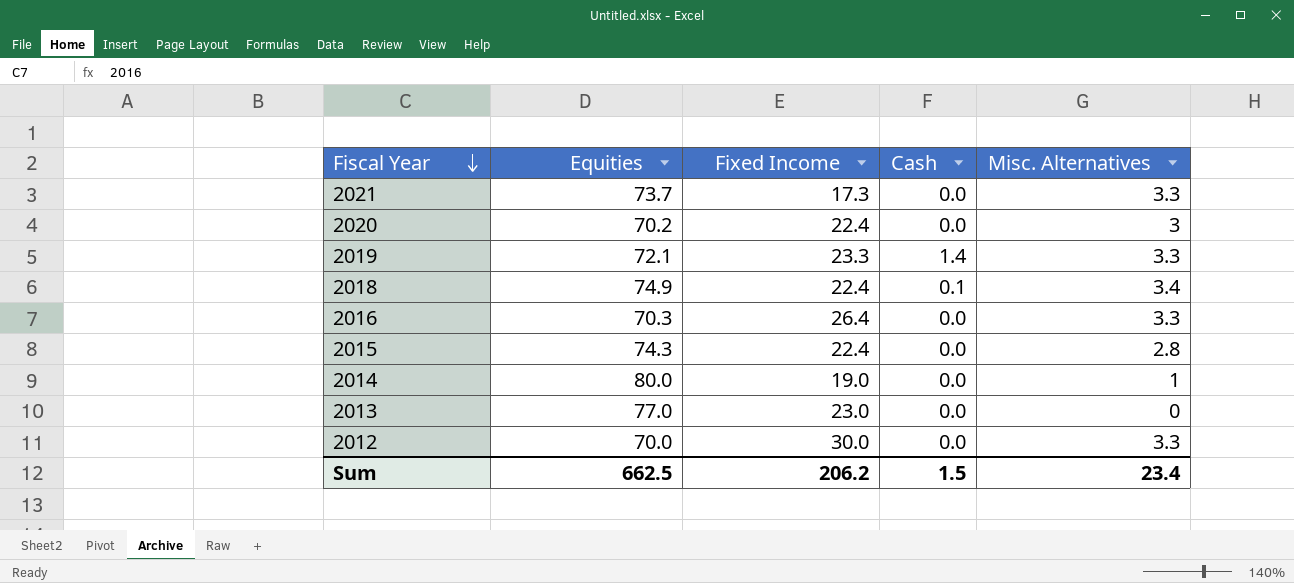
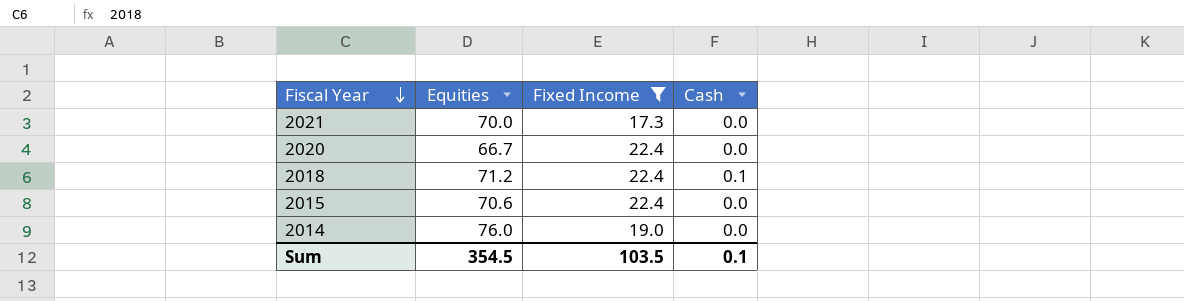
filter: none -> Fixed Income <= 22.4
column Misc. Alternatives | position: 5 -> none
2021 | Equities: 73.7 -> 70.0
2020 | Equities: 70.2 -> 66.7
2018 | Equities: 74.9 -> 71.2
2015 | Equities: 74.3 -> 70.6
2014 | Equities: 80.0 -> 76.0
Sum | Equities: 662.5 -> 354.5
Sum | Fixed Income: 206.2 -> 103.5
Sum | Cash: 1.5 -> 0.1

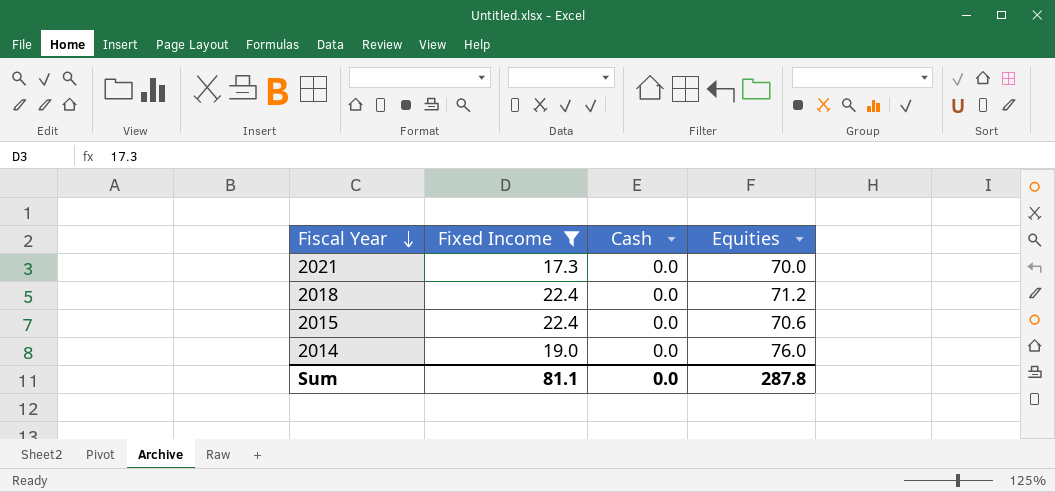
column Equities | position: 2 -> 4
row 2020: 66.7 | 22.4 | 0.0 -> none
2018 | Cash: 0.1 -> 0.0
Sum | Fixed Income: 103.5 -> 81.1
Sum | Cash: 0.1 -> 0.0
Sum | Equities: 354.5 -> 287.8

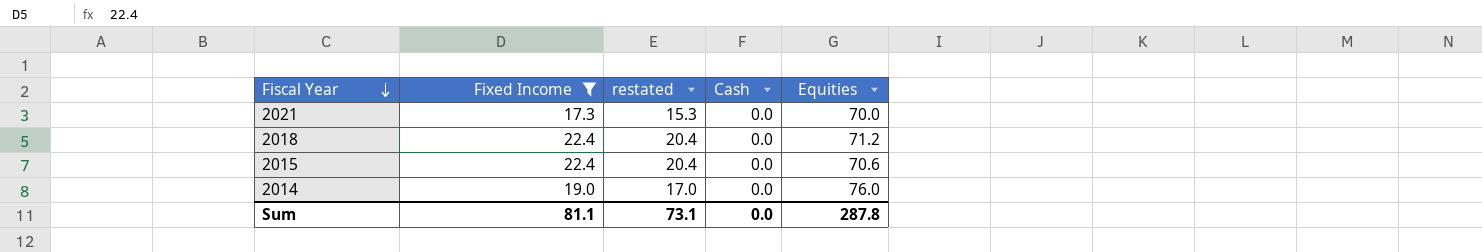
column restated | formula: none -> [Fixed Income] - 2

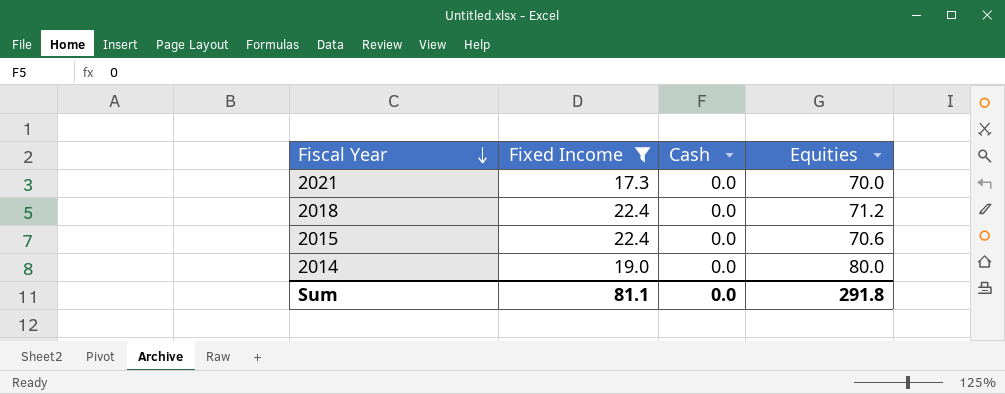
column restated | formula: [Fixed Income] - 2 -> none
2014 | Equities: 76.0 -> 80.0
Sum | Equities: 287.8 -> 291.8

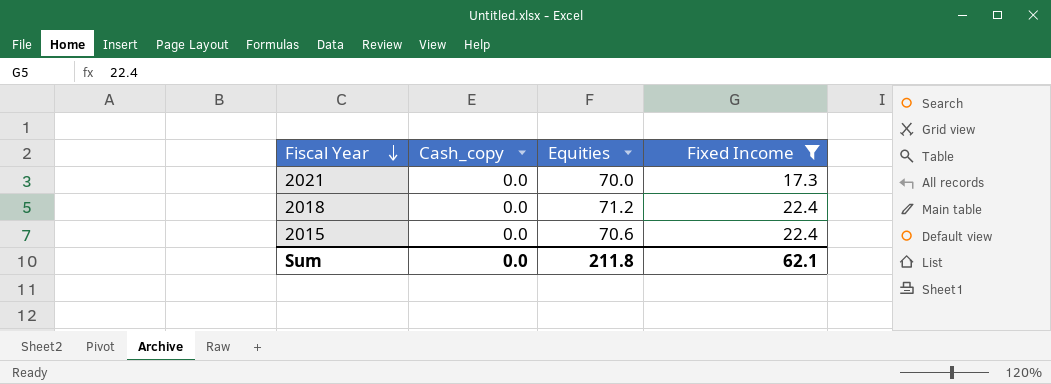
column name: Cash -> Cash_copy
column Fixed Income | position: 2 -> 4
row 2014: 19.0 | 0.0 | 80.0 -> none
Sum | Equities: 291.8 -> 211.8
Sum | Fixed Income: 81.1 -> 62.1

